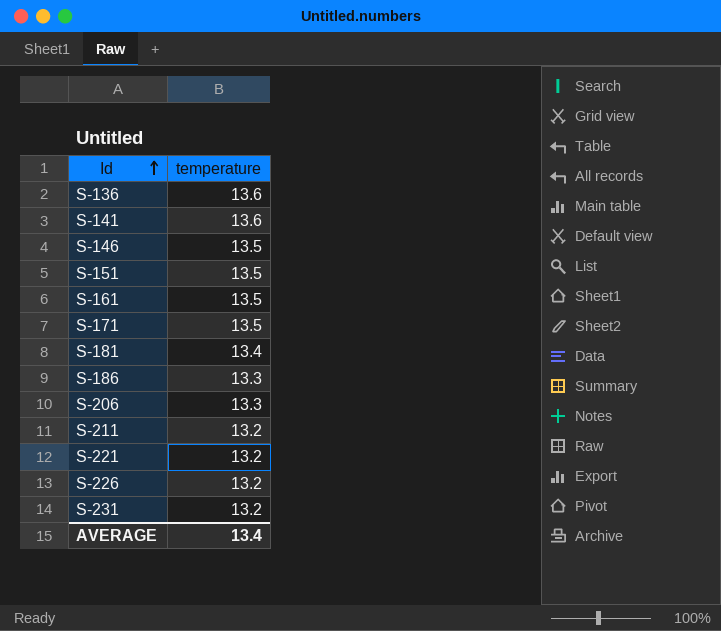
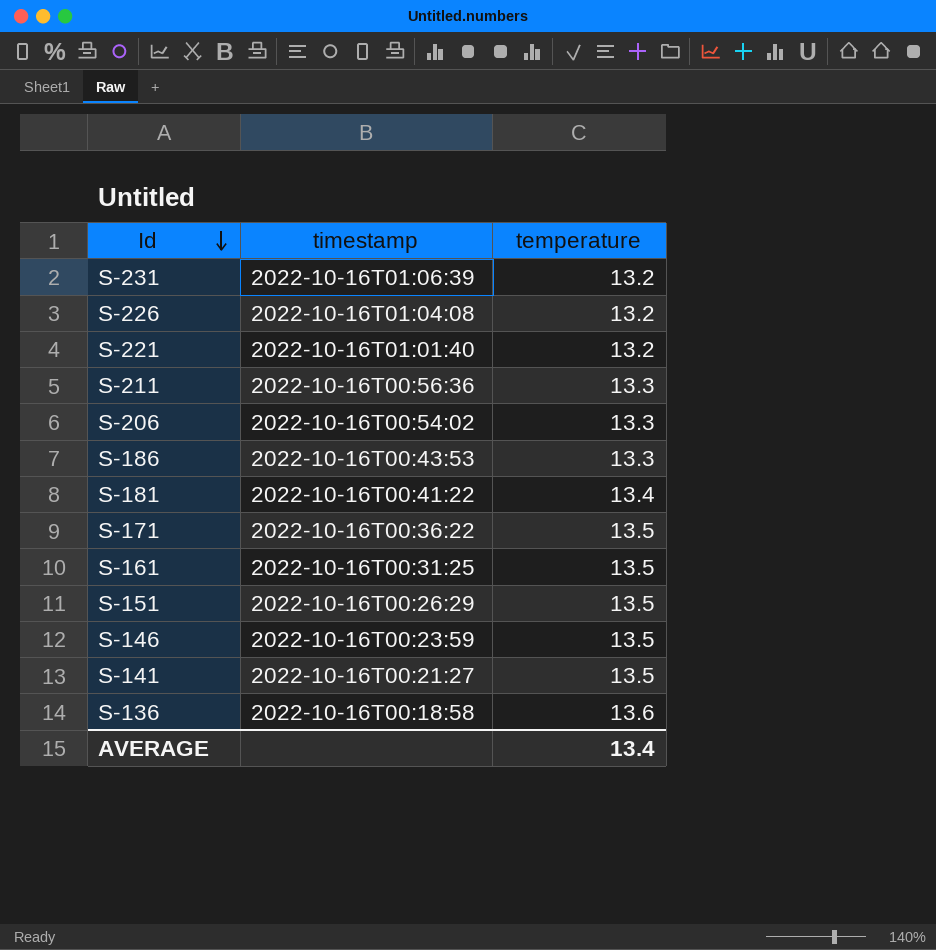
row order: Id ascending -> Id descending
column timestamp | position: none -> 2
S-211 | temperature: 13.2 -> 13.3
S-141 | temperature: 13.6 -> 13.5

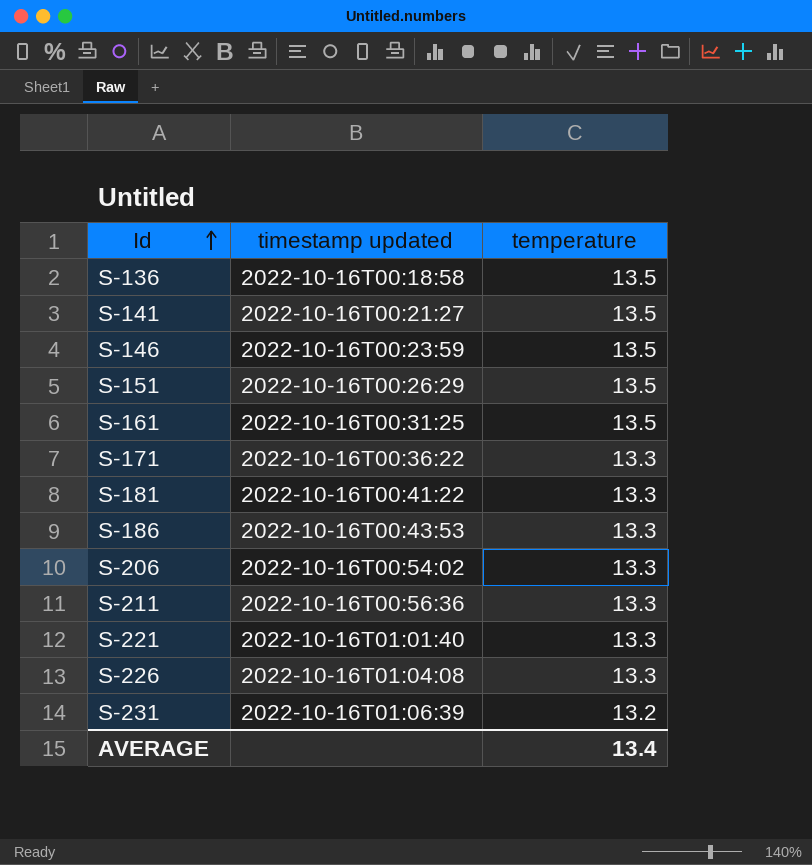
row order: Id descending -> Id ascending
column name: timestamp -> timestamp updated
S-136 | temperature: 13.6 -> 13.5
S-171 | temperature: 13.5 -> 13.3
S-181 | temperature: 13.4 -> 13.3
S-221 | temperature: 13.2 -> 13.3
S-226 | temperature: 13.2 -> 13.3

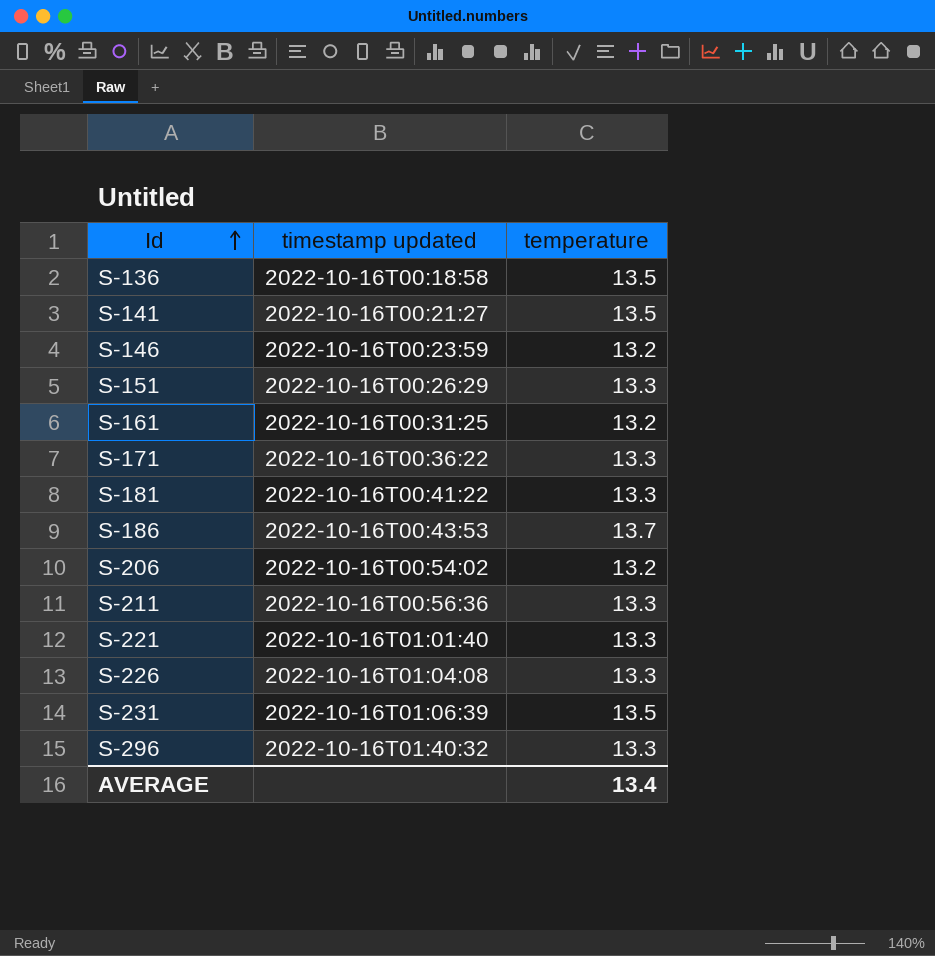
S-146 | temperature: 13.5 -> 13.2
S-151 | temperature: 13.5 -> 13.3
S-161 | temperature: 13.5 -> 13.2
S-186 | temperature: 13.3 -> 13.7
S-206 | temperature: 13.3 -> 13.2
S-231 | temperature: 13.2 -> 13.5
row S-296: none -> 2022-10-16T01:40:32 | 13.3

